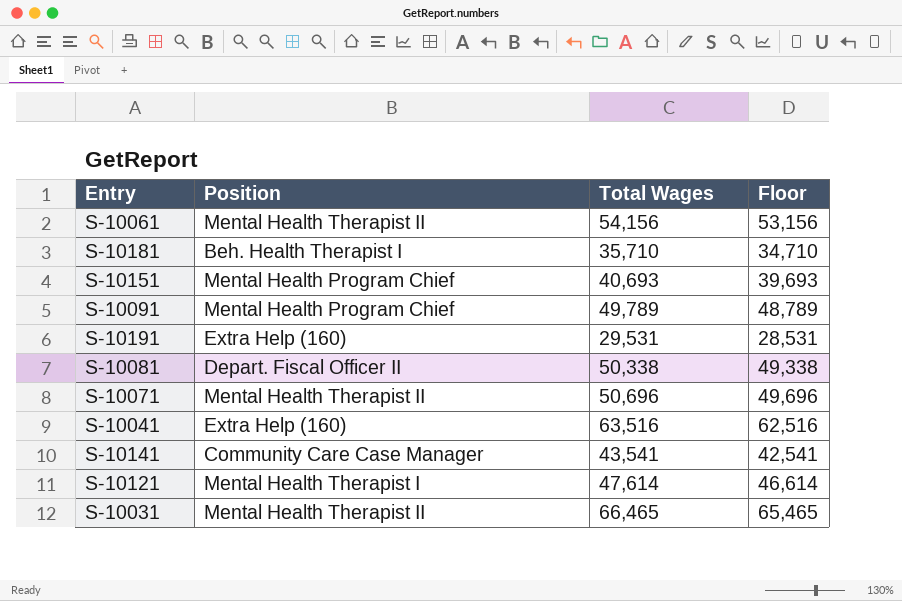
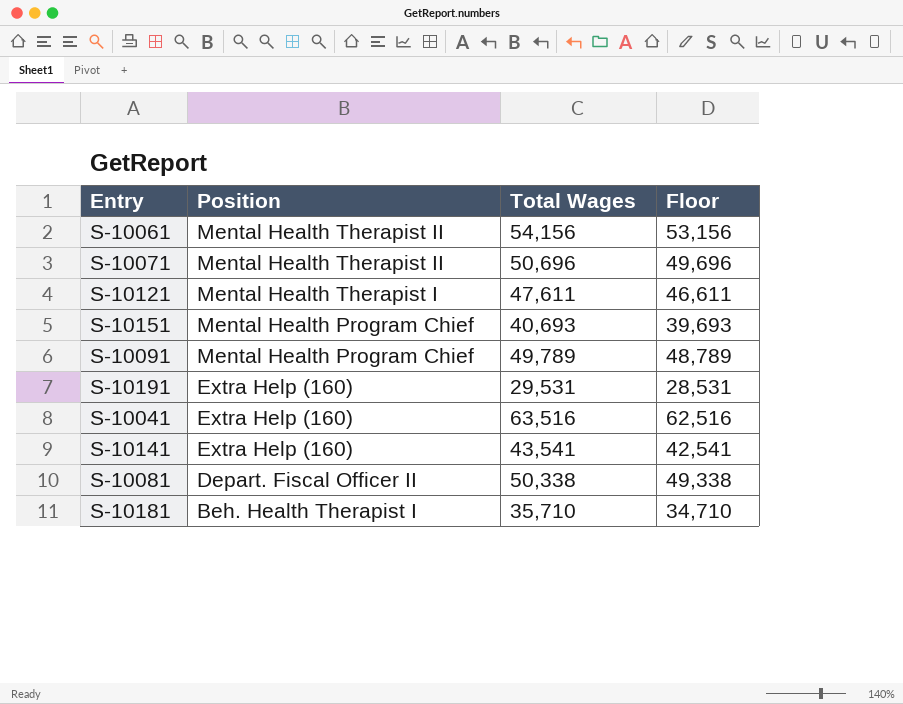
row order: none -> Position descending
row S-10031: Mental Health Therapist II | 66,465 | 65,465 -> none
S-10121 | Total Wages: 47,614 -> 47,611
S-10121 | Floor: 46,614 -> 46,611
S-10141 | Position: Community Care Case Manager -> Extra Help (160)

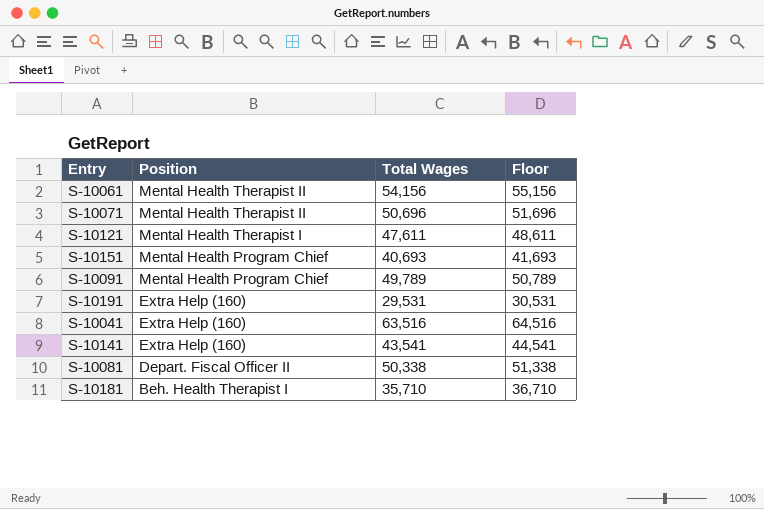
column Floor | formula: [Total Wages] - 1000 -> [Total Wages] + 1000

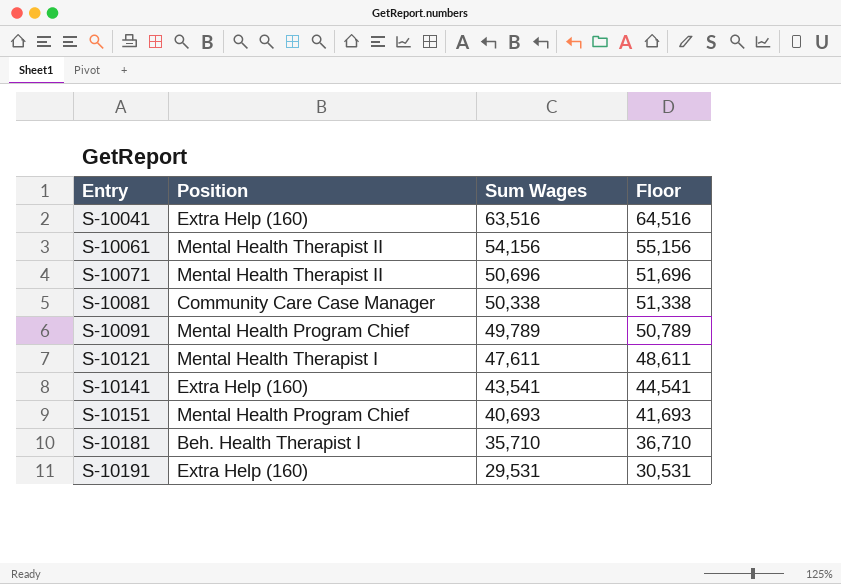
row order: Position descending -> Entry ascending
column name: Total Wages -> Sum Wages
S-10081 | Position: Depart. Fiscal Officer II -> Community Care Case Manager

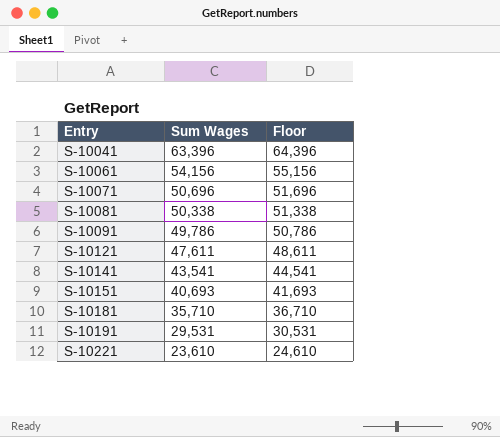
column Position | position: 2 -> none
S-10041 | Sum Wages: 63,516 -> 63,396
S-10041 | Floor: 64,516 -> 64,396
S-10091 | Sum Wages: 49,789 -> 49,786
S-10091 | Floor: 50,789 -> 50,786
row S-10221: none -> 23,610 | 24,610

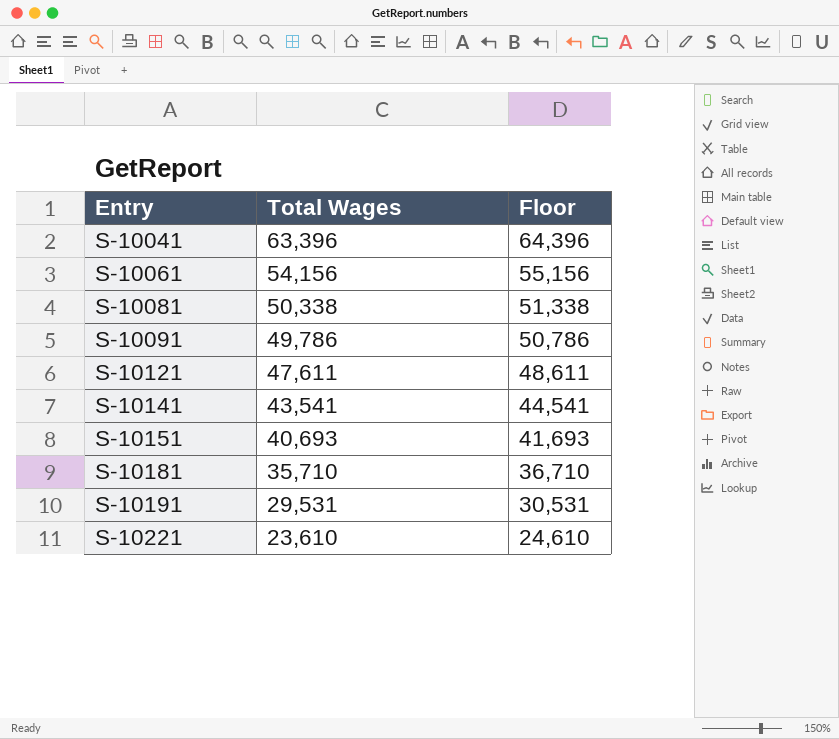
column name: Sum Wages -> Total Wages
row S-10071: 50,696 | 51,696 -> none

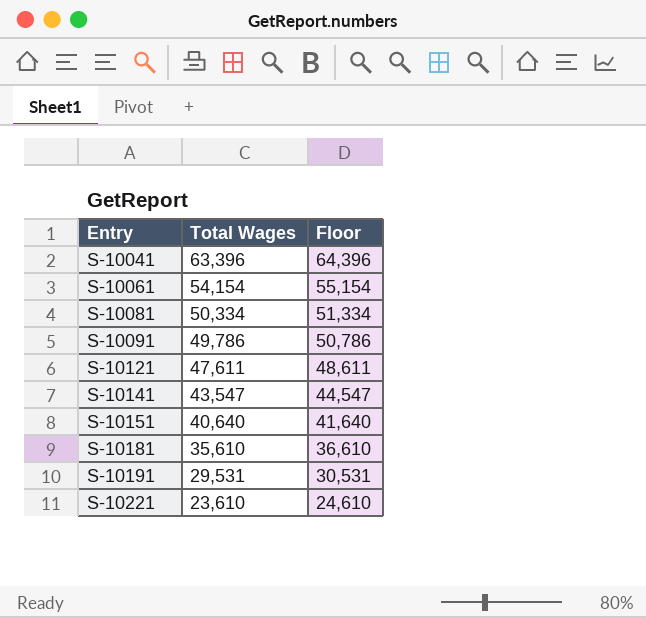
S-10061 | Total Wages: 54,156 -> 54,154
S-10061 | Floor: 55,156 -> 55,154
S-10081 | Total Wages: 50,338 -> 50,334
S-10081 | Floor: 51,338 -> 51,334
S-10141 | Total Wages: 43,541 -> 43,547
S-10141 | Floor: 44,541 -> 44,547
S-10151 | Total Wages: 40,693 -> 40,640
S-10151 | Floor: 41,693 -> 41,640
S-10181 | Total Wages: 35,710 -> 35,610
S-10181 | Floor: 36,710 -> 36,610

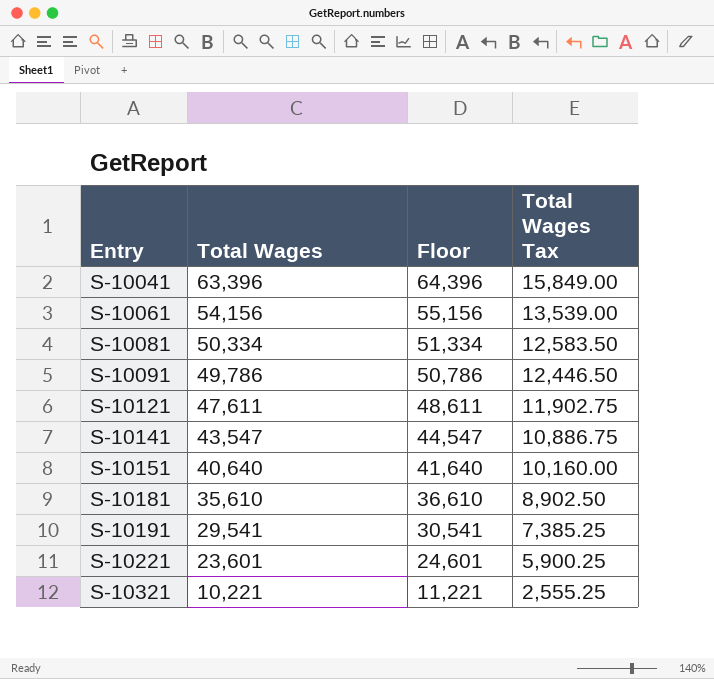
column Total Wages Tax | formula: none -> [Total Wages] * 0.25
S-10061 | Total Wages: 54,154 -> 54,156
S-10061 | Floor: 55,154 -> 55,156
S-10191 | Total Wages: 29,531 -> 29,541
S-10191 | Floor: 30,531 -> 30,541
S-10221 | Total Wages: 23,610 -> 23,601
S-10221 | Floor: 24,610 -> 24,601
row S-10321: none -> 10,221 | 11,221 | 2,555.25

